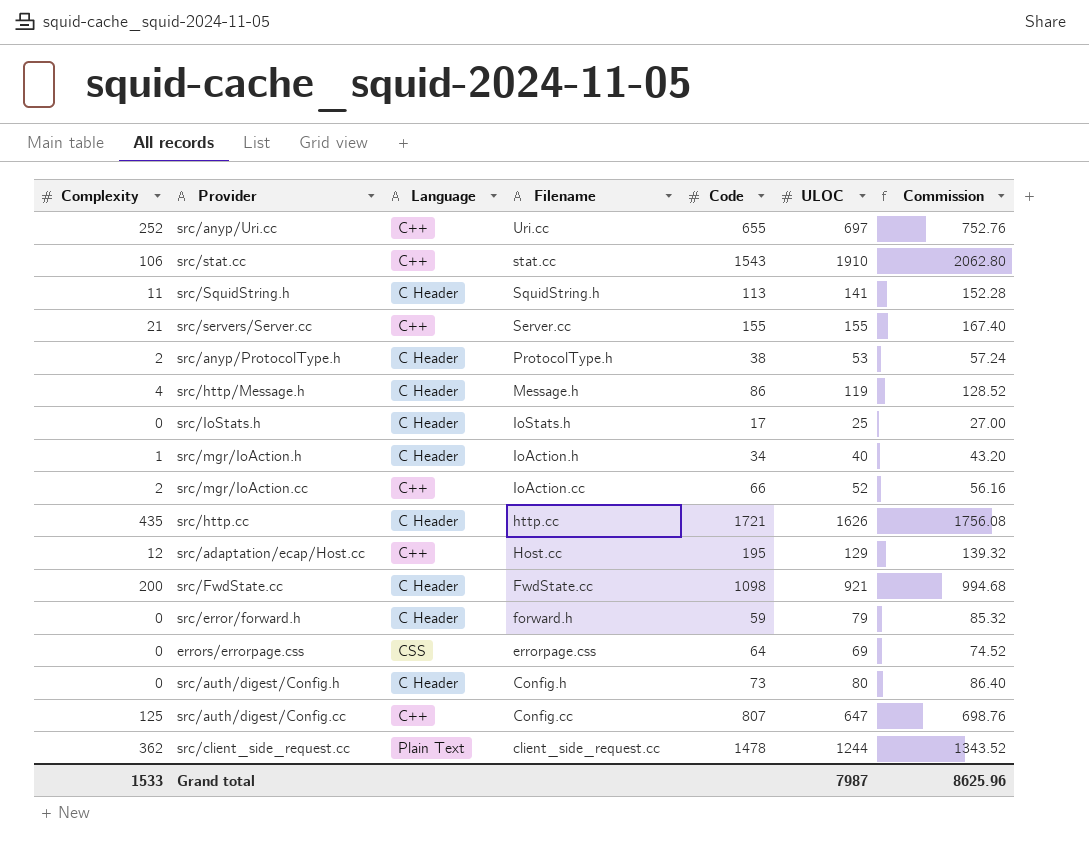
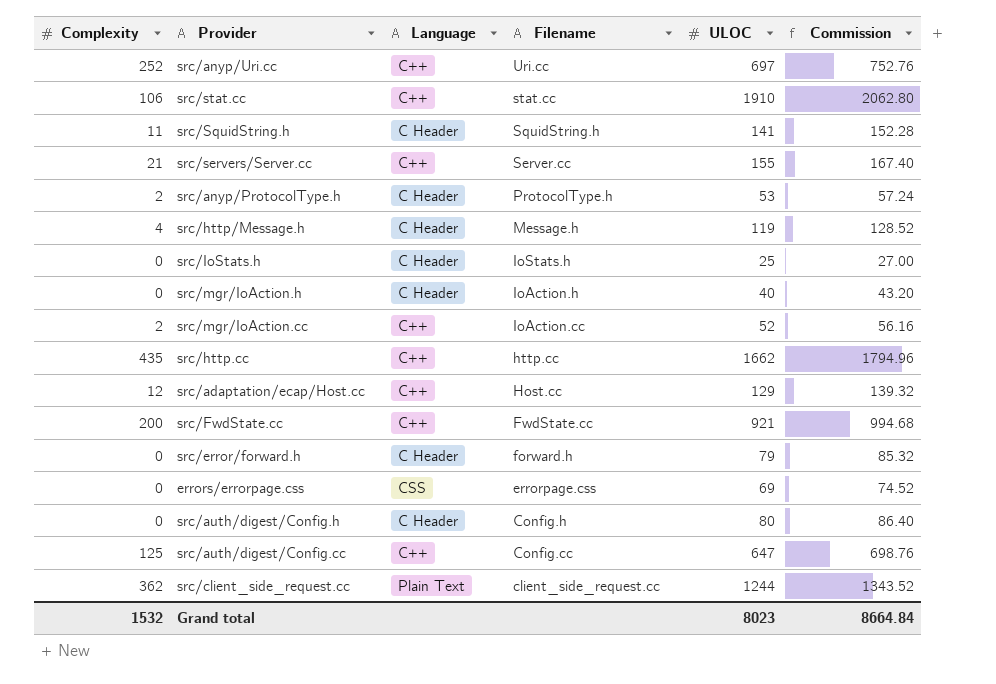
column Code | position: 5 -> none
src/mgr/IoAction.h | Complexity: 1 -> 0
src/http.cc | Language: C Header -> C++
src/http.cc | ULOC: 1626 -> 1662
src/http.cc | Commission: 1756.08 -> 1794.96
src/FwdState.cc | Language: C Header -> C++
Grand total | Complexity: 1533 -> 1532
Grand total | ULOC: 7987 -> 8023
Grand total | Commission: 8625.96 -> 8664.84

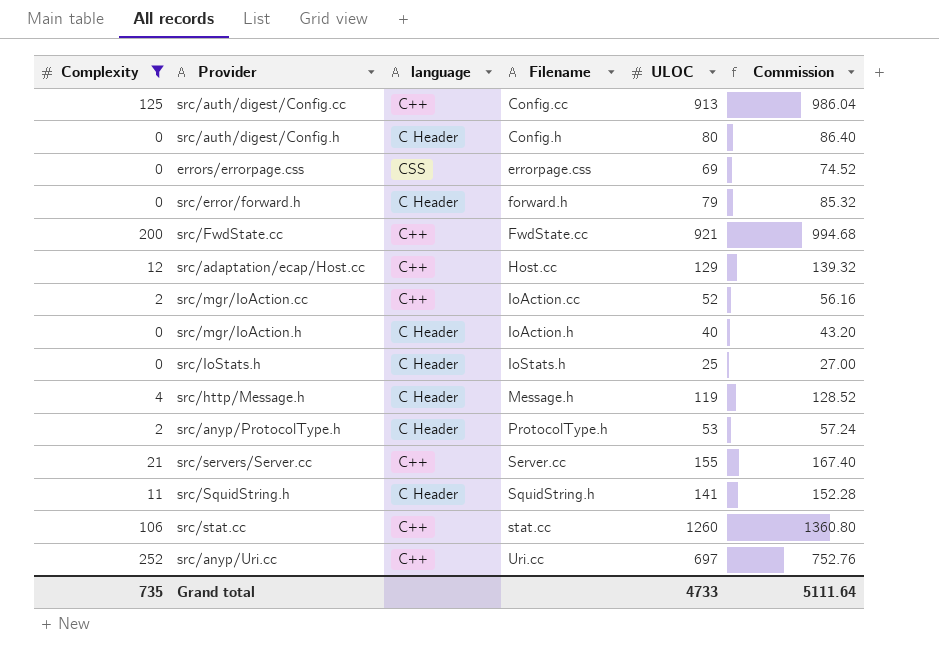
filter: none -> Complexity <= 252
row order: Filename descending -> Filename ascending
column name: Language -> language
src/auth/digest/Config.cc | ULOC: 647 -> 913
src/auth/digest/Config.cc | Commission: 698.76 -> 986.04
src/stat.cc | ULOC: 1910 -> 1260
src/stat.cc | Commission: 2062.80 -> 1360.80
Grand total | Complexity: 1532 -> 735
Grand total | ULOC: 8023 -> 4733
Grand total | Commission: 8664.84 -> 5111.64

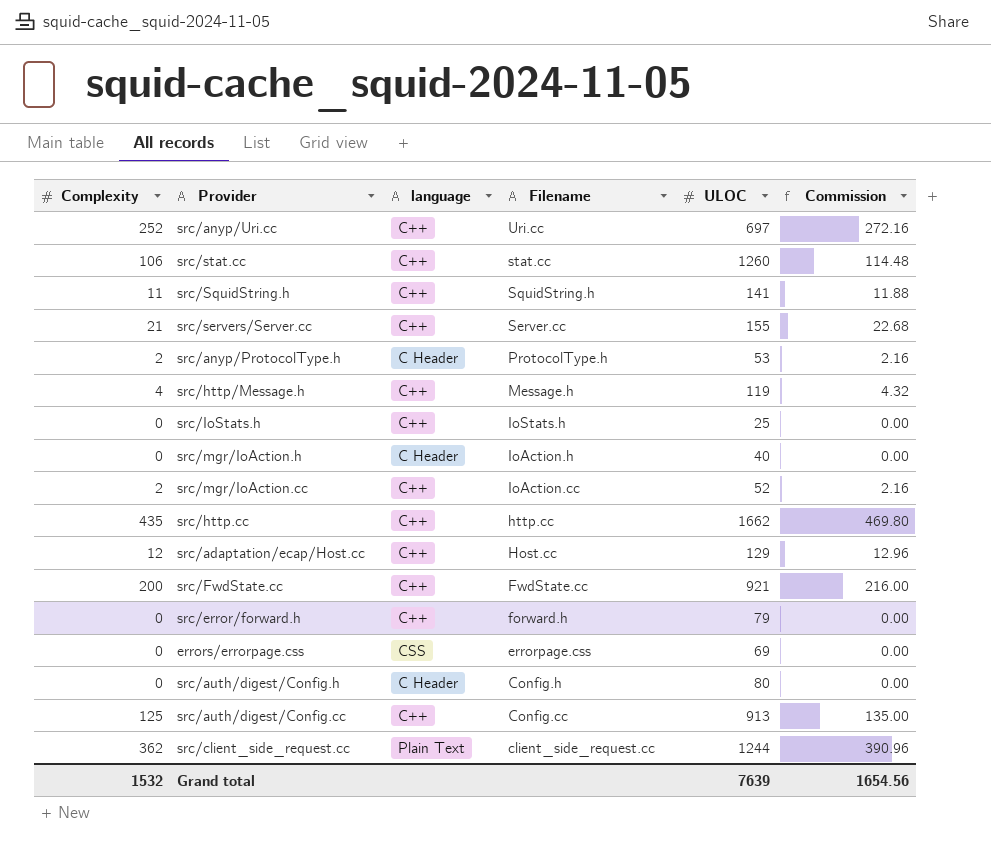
filter: Complexity <= 252 -> none
row order: Filename ascending -> Filename descending
column Commission | formula: [ULOC] * 1.08 -> [Complexity] * 1.08
src/SquidString.h | language: C Header -> C++
src/http/Message.h | language: C Header -> C++
src/IoStats.h | language: C Header -> C++
src/error/forward.h | language: C Header -> C++
Grand total | Complexity: 735 -> 1532
Grand total | ULOC: 4733 -> 7639
Grand total | Commission: 5111.64 -> 1654.56

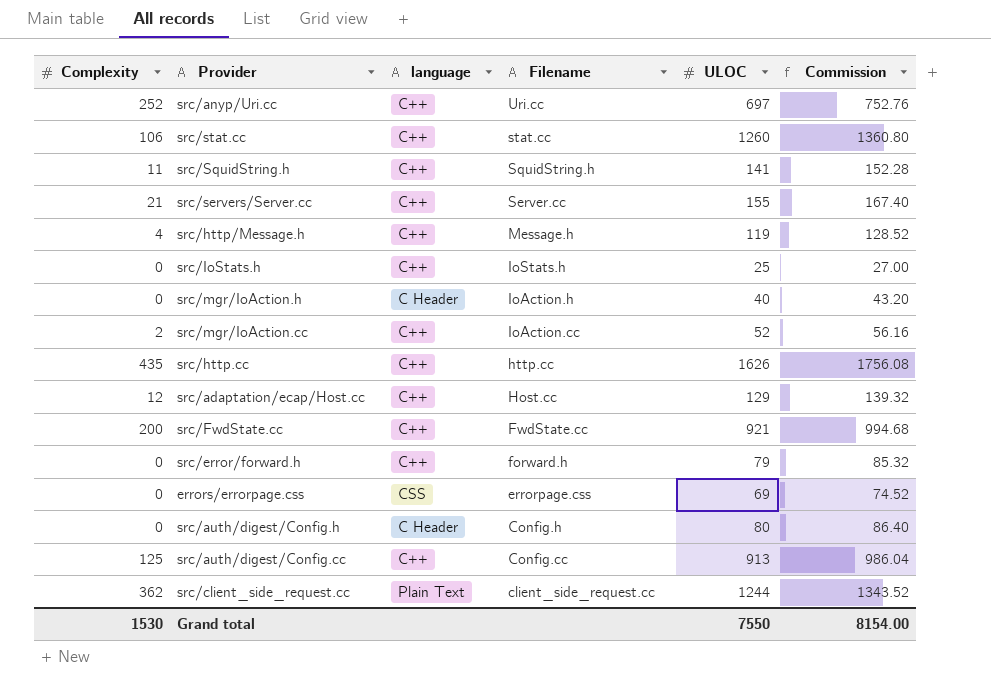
column Commission | formula: [Complexity] * 1.08 -> [ULOC] * 1.08
row src/anyp/ProtocolType.h: 2 | C Header | ProtocolType.h | 53 | 2.16 -> none
src/http.cc | ULOC: 1662 -> 1626
Grand total | Complexity: 1532 -> 1530
Grand total | ULOC: 7639 -> 7550
Grand total | Commission: 1654.56 -> 8154.00

